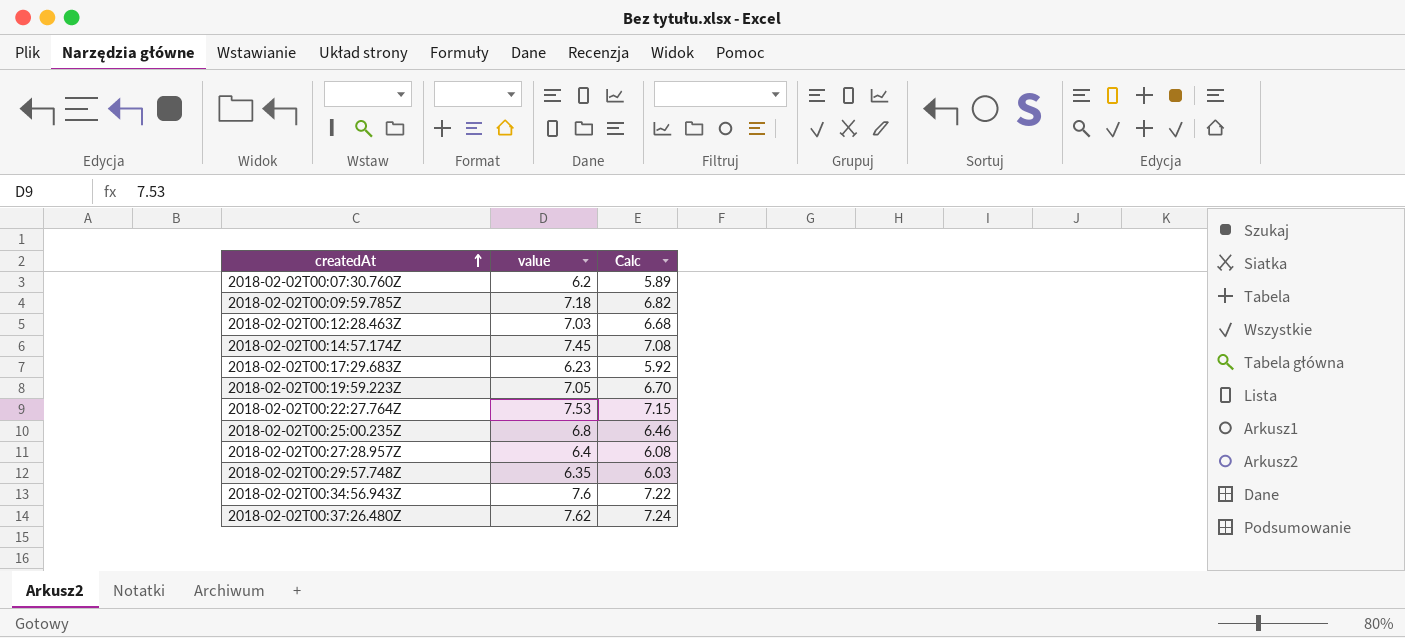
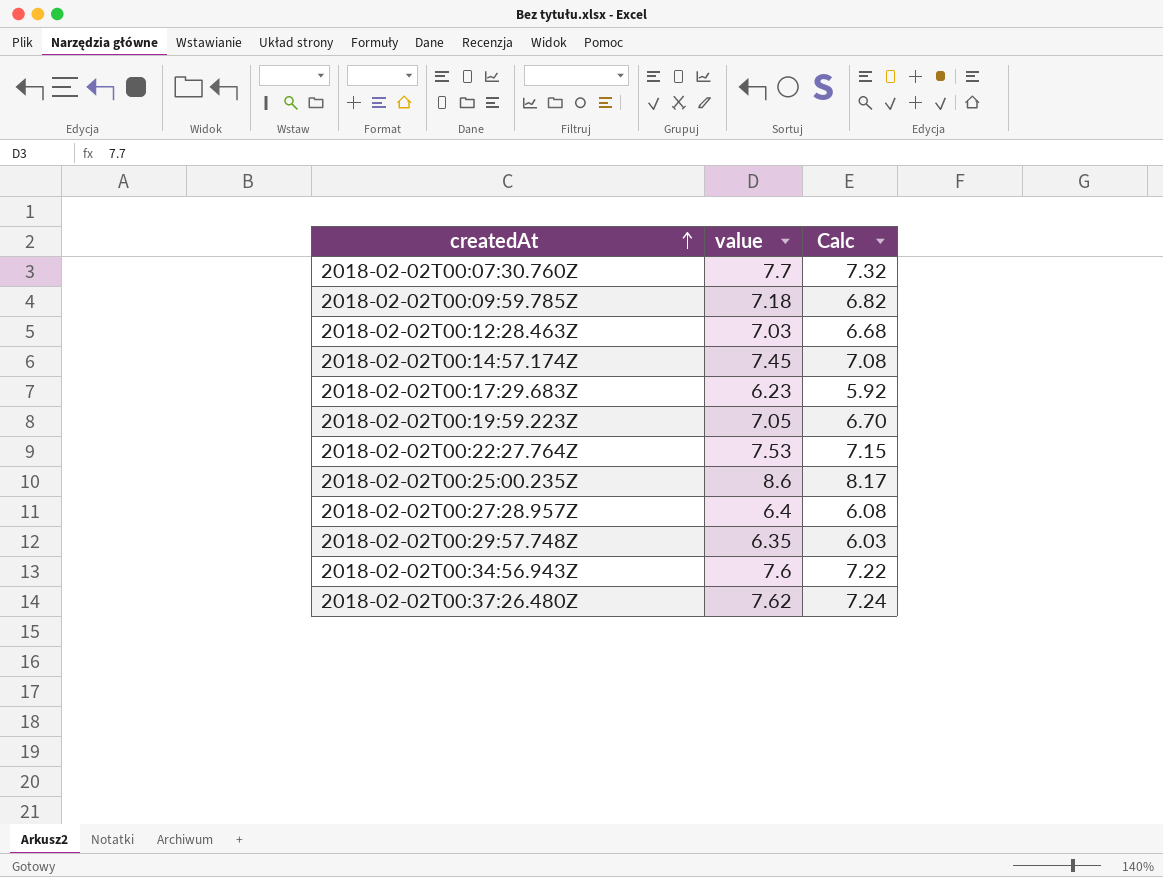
2018-02-02T00:07:30.760Z | value: 6.2 -> 7.7
2018-02-02T00:07:30.760Z | Calc: 5.89 -> 7.32
2018-02-02T00:25:00.235Z | value: 6.8 -> 8.6
2018-02-02T00:25:00.235Z | Calc: 6.46 -> 8.17

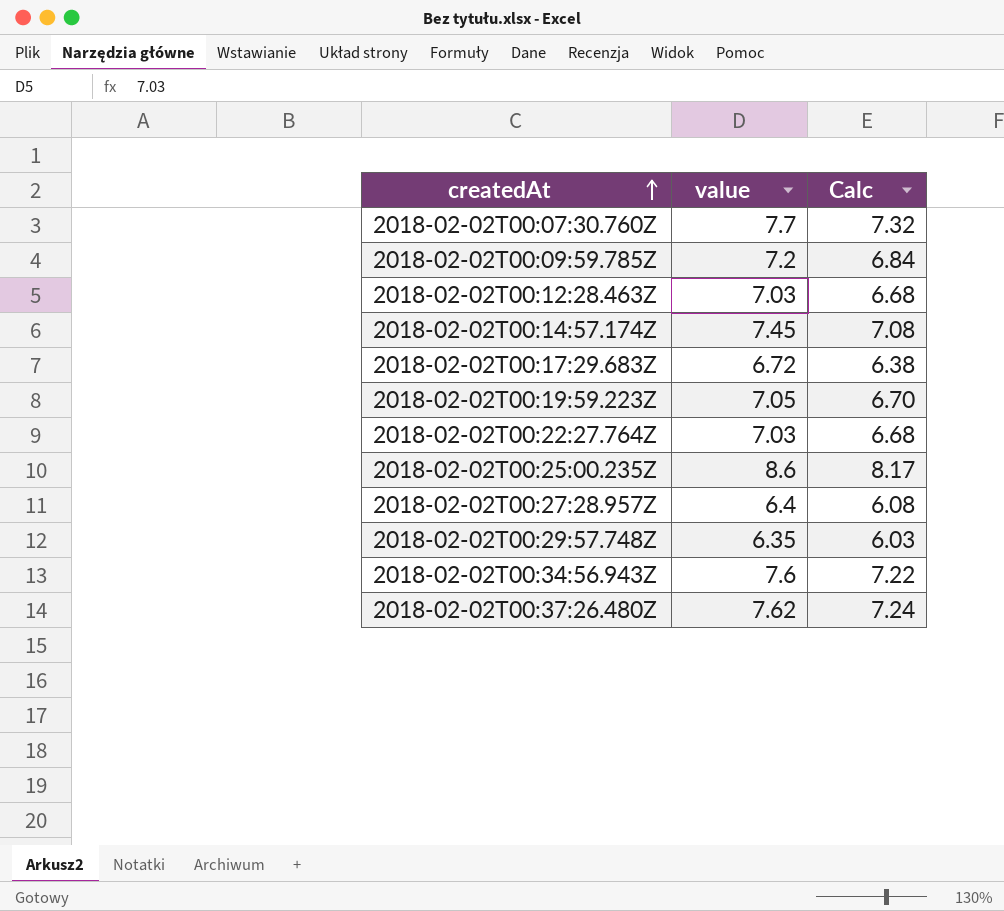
2018-02-02T00:09:59.785Z | value: 7.18 -> 7.2
2018-02-02T00:09:59.785Z | Calc: 6.82 -> 6.84
2018-02-02T00:17:29.683Z | value: 6.23 -> 6.72
2018-02-02T00:17:29.683Z | Calc: 5.92 -> 6.38
2018-02-02T00:22:27.764Z | value: 7.53 -> 7.03
2018-02-02T00:22:27.764Z | Calc: 7.15 -> 6.68

